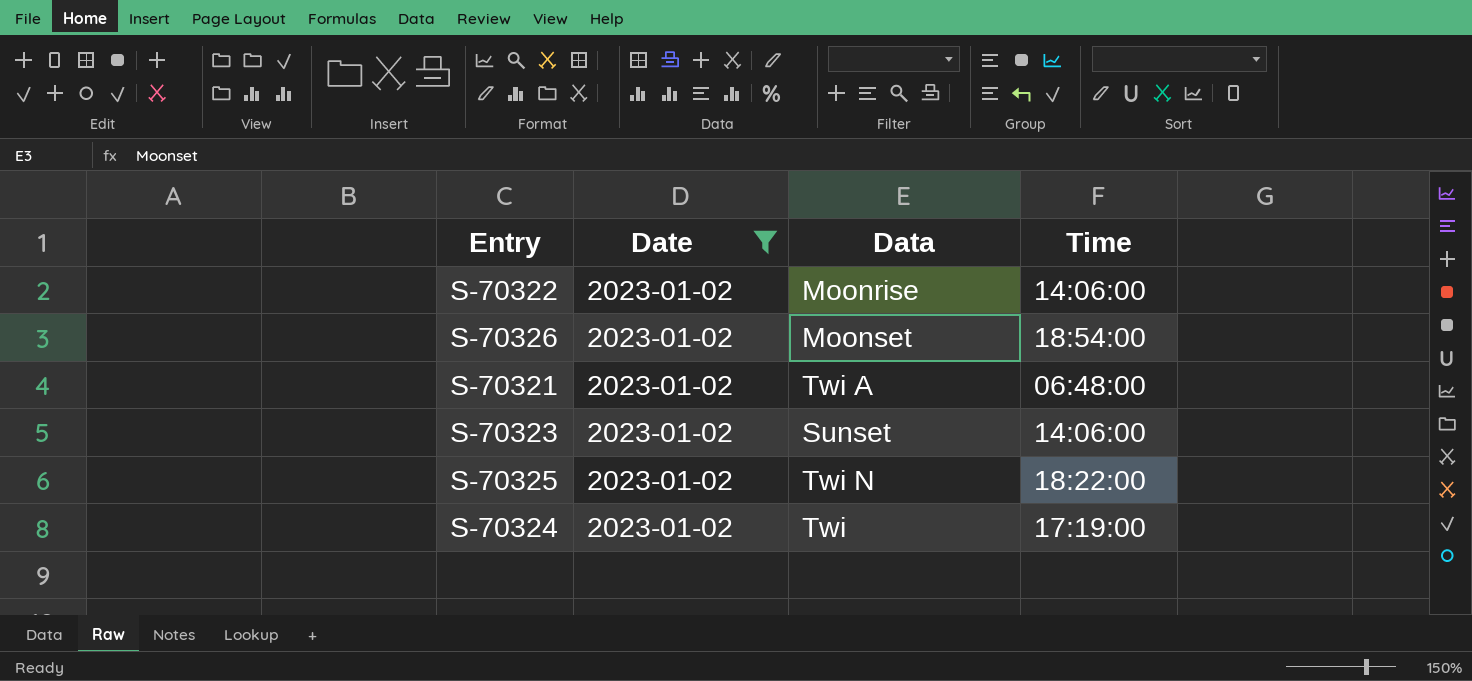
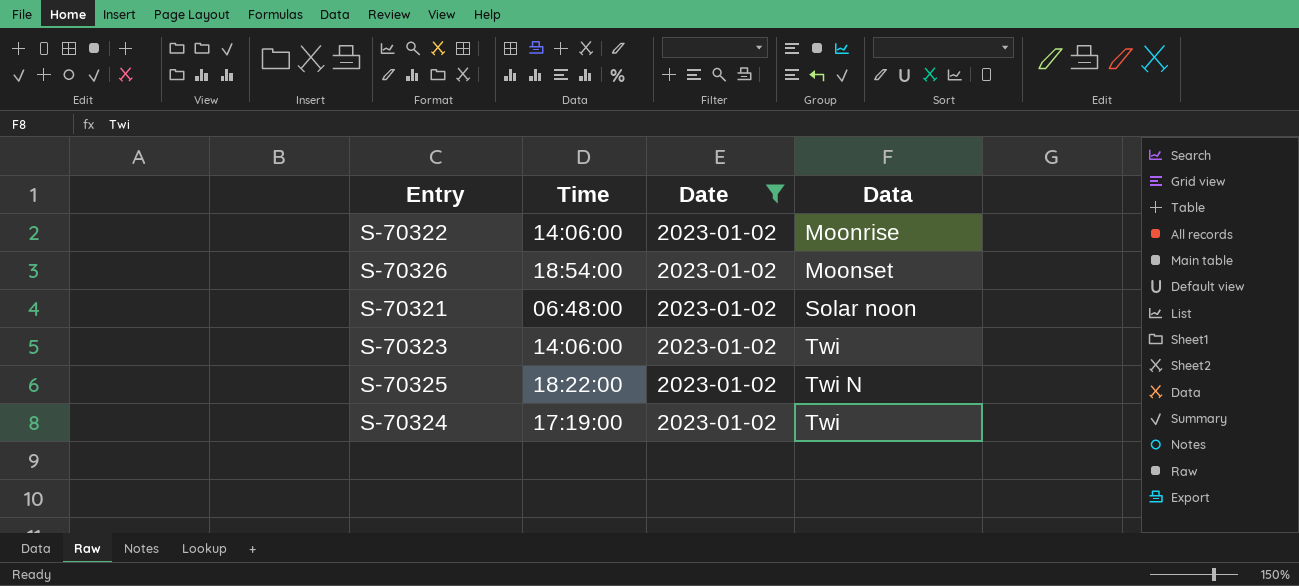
column Time | position: 4 -> 2
S-70321 | Data: Twi A -> Solar noon
S-70323 | Data: Sunset -> Twi

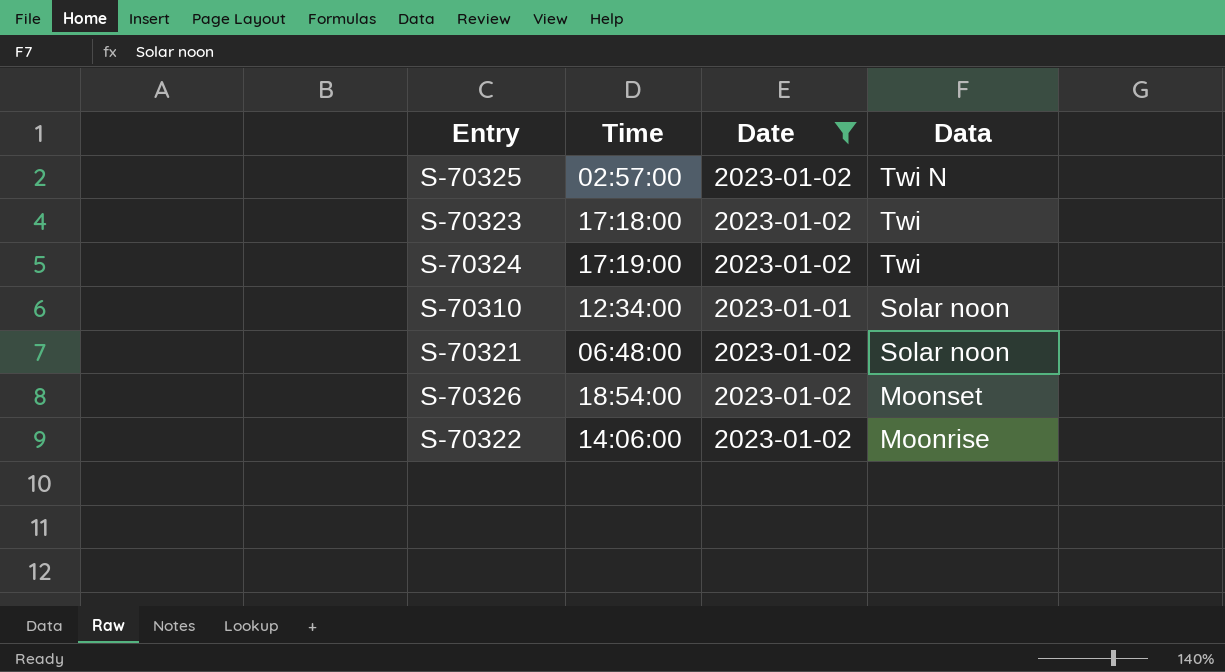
row order: none -> Data descending
S-70325 | Time: 18:22:00 -> 02:57:00
S-70323 | Time: 14:06:00 -> 17:18:00
row S-70310: none -> 12:34:00 | 2023-01-01 | Solar noon

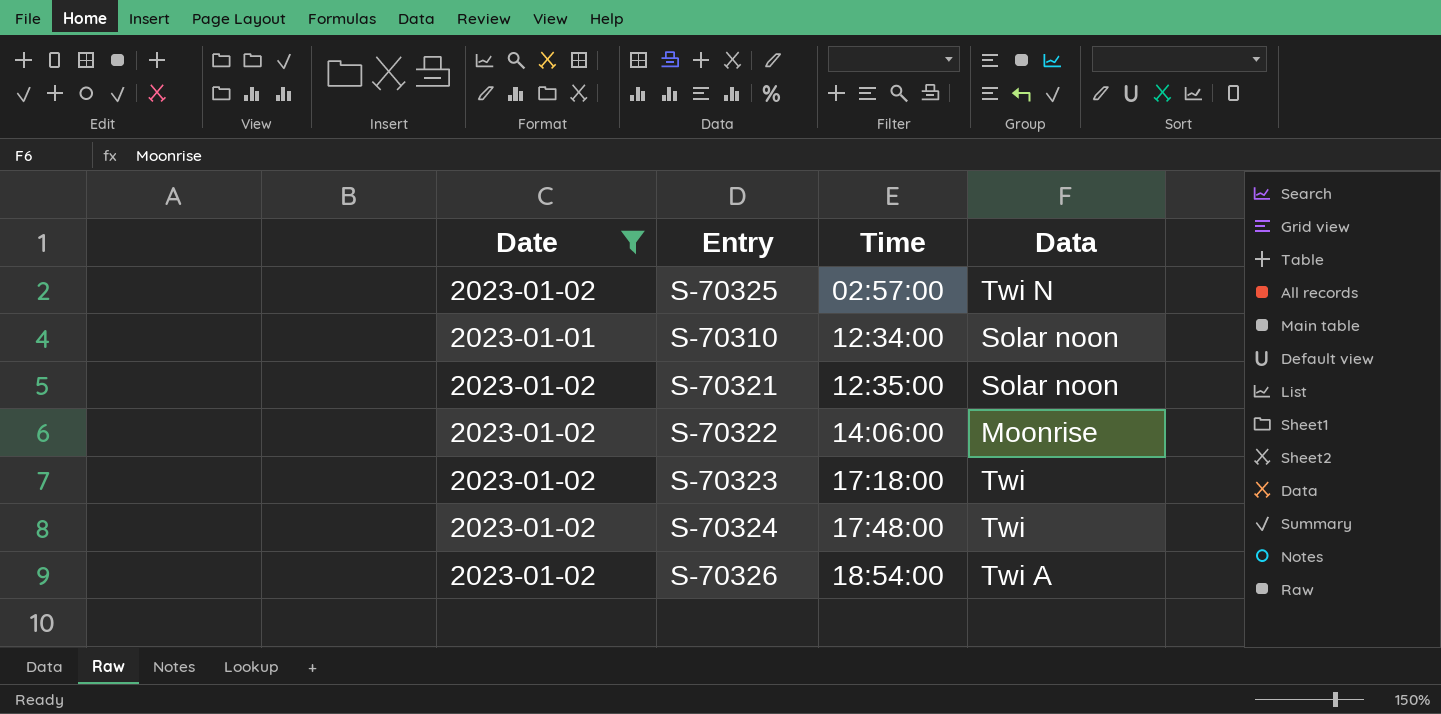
row order: Data descending -> Time ascending
column Date | position: 3 -> 1
S-70321 | Time: 06:48:00 -> 12:35:00
S-70324 | Time: 17:19:00 -> 17:48:00
S-70326 | Data: Moonset -> Twi A

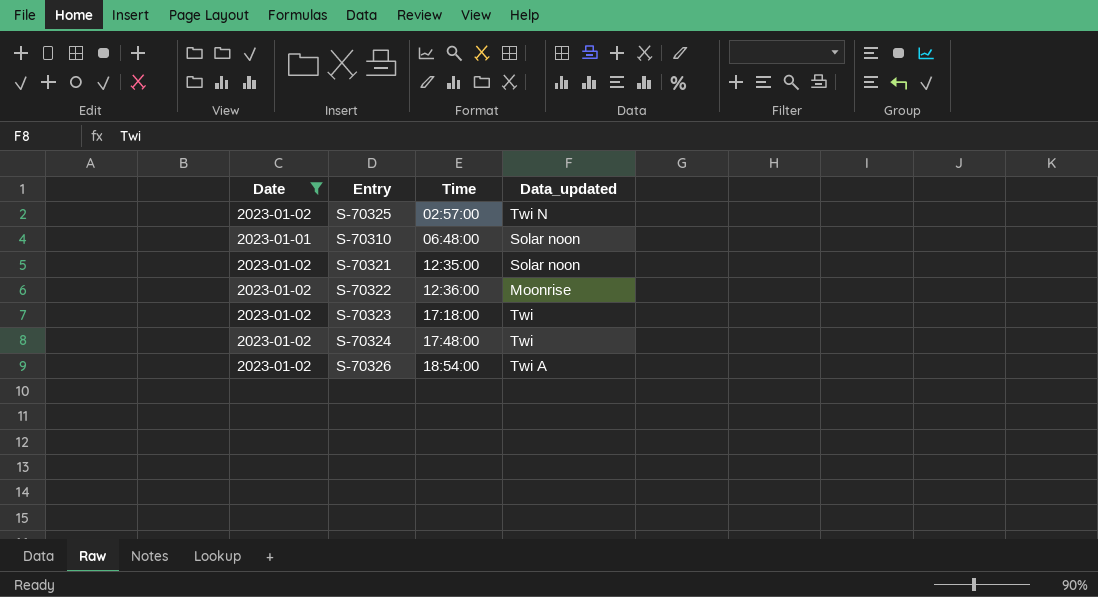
column name: Data -> Data_updated
S-70310 | Time: 12:34:00 -> 06:48:00
S-70322 | Time: 14:06:00 -> 12:36:00

